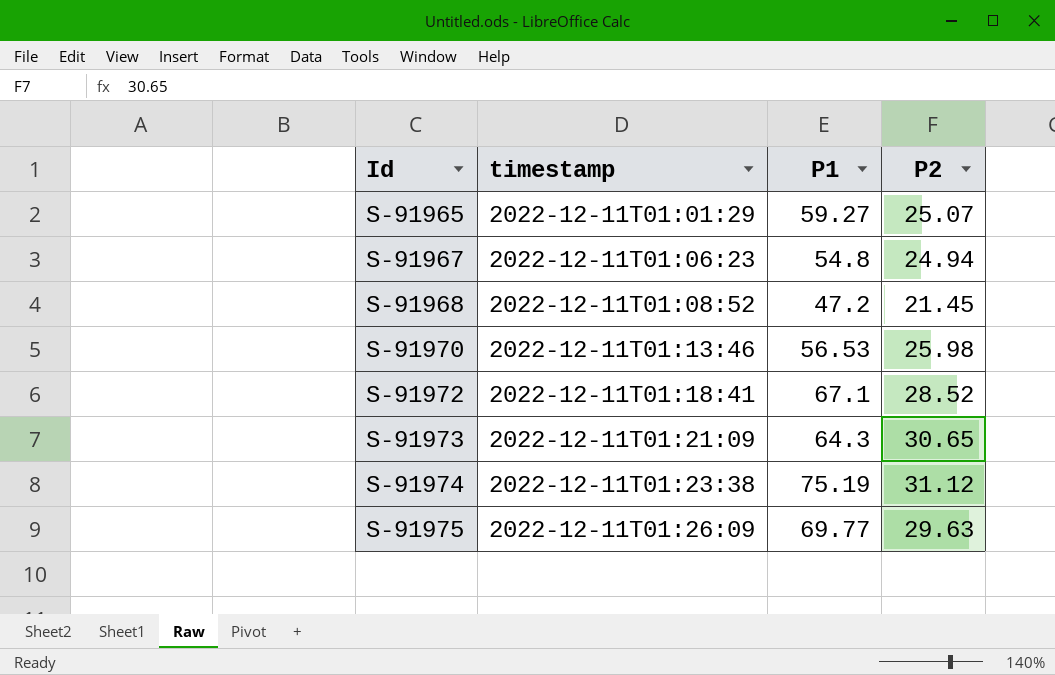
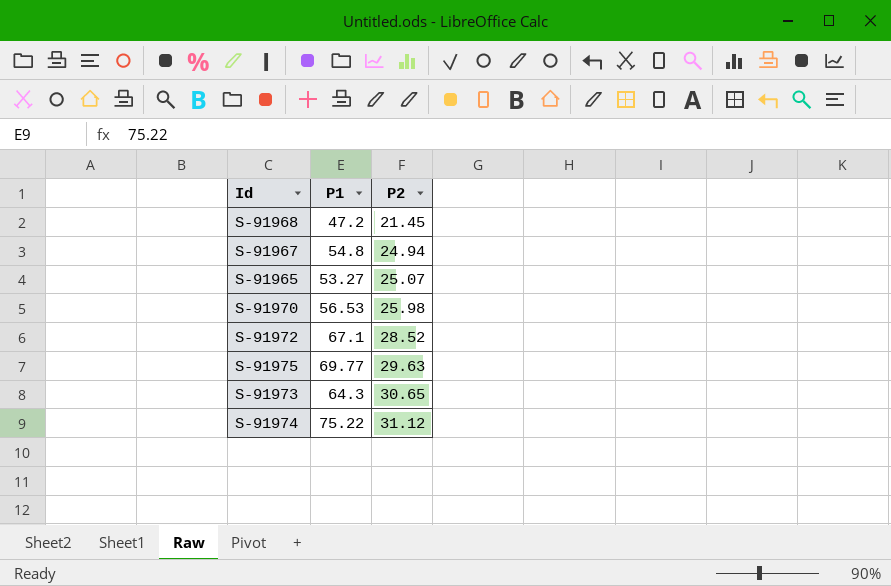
row order: Id ascending -> P2 ascending
column timestamp | position: 2 -> none
S-91965 | P1: 59.27 -> 53.27
S-91974 | P1: 75.19 -> 75.22

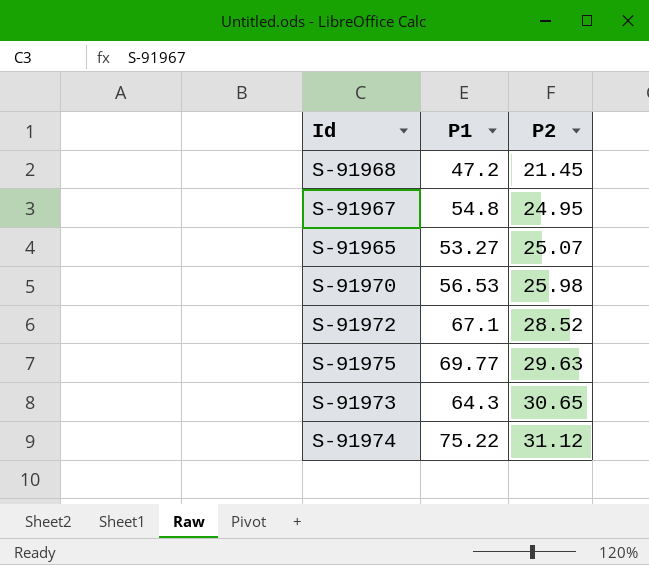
S-91967 | P2: 24.94 -> 24.95

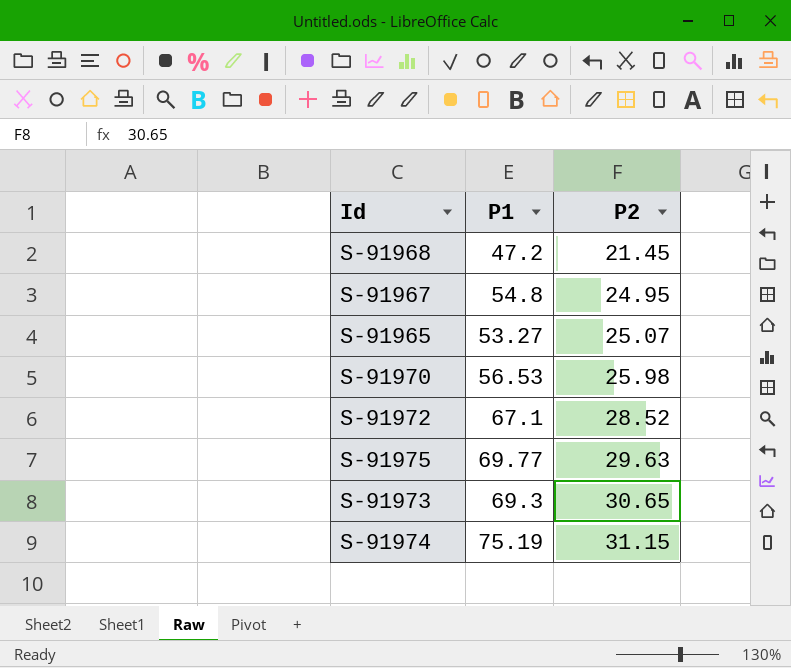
S-91973 | P1: 64.3 -> 69.3
S-91974 | P1: 75.22 -> 75.19
S-91974 | P2: 31.12 -> 31.15

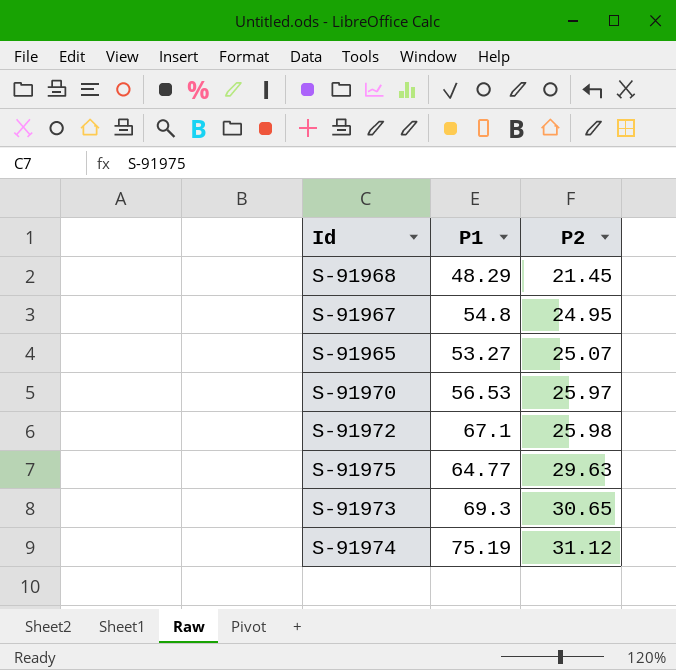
S-91968 | P1: 47.2 -> 48.29
S-91970 | P2: 25.98 -> 25.97
S-91972 | P2: 28.52 -> 25.98
S-91975 | P1: 69.77 -> 64.77
S-91974 | P2: 31.15 -> 31.12

